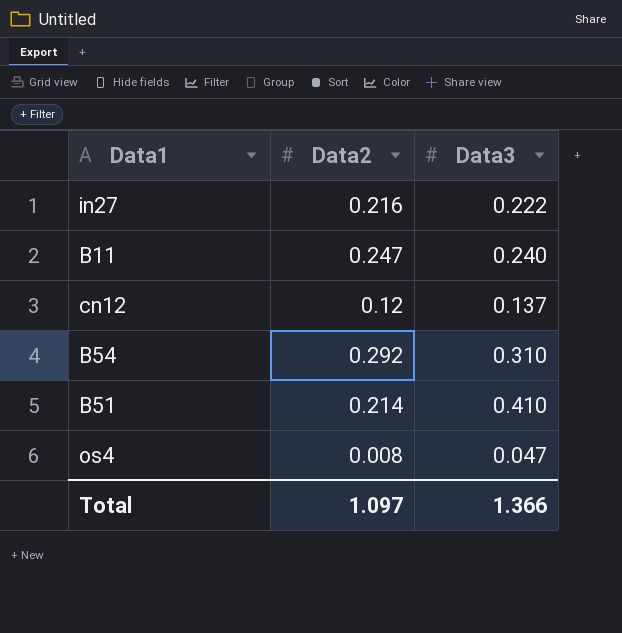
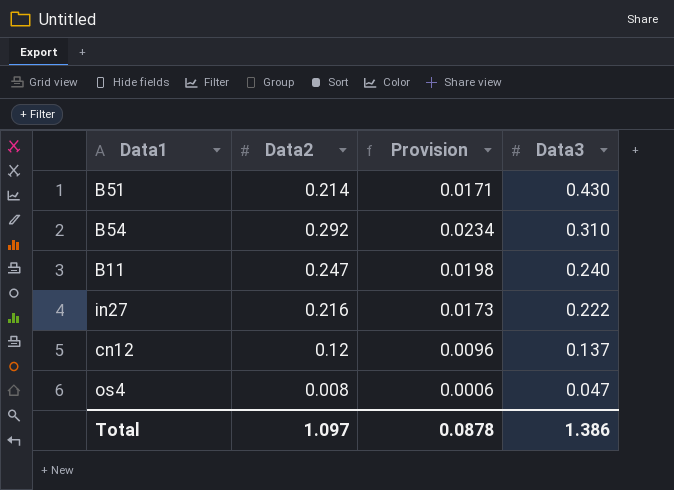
row order: none -> Data3 descending
column Provision | formula: none -> [Data2] * 0.08
B51 | Data3: 0.410 -> 0.430
Total | Data3: 1.366 -> 1.386

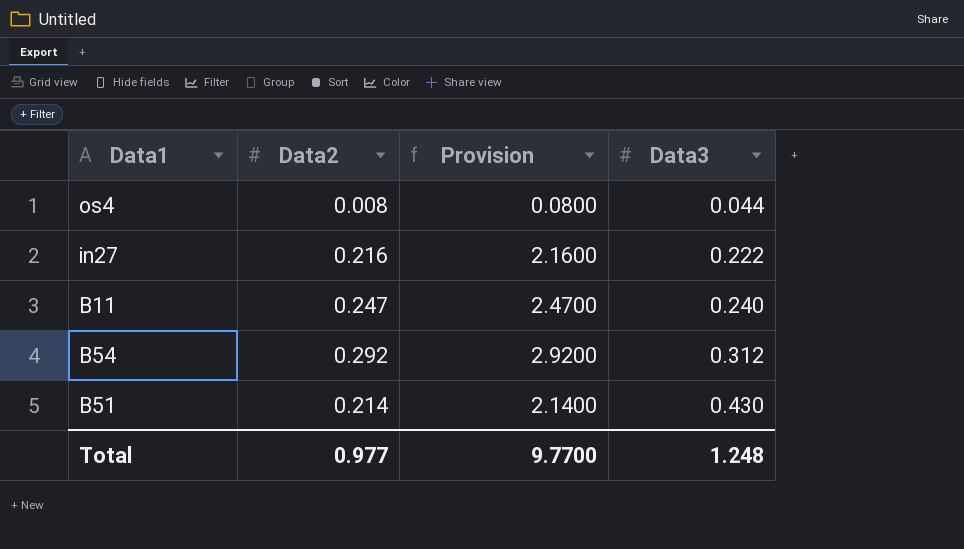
row order: Data3 descending -> Data3 ascending
column Provision | formula: [Data2] * 0.08 -> [Data2] * 10
row cn12: 0.12 | 0.0096 | 0.137 -> none
os4 | Data3: 0.047 -> 0.044
B54 | Data3: 0.310 -> 0.312
Total | Data2: 1.097 -> 0.977
Total | Provision: 0.0878 -> 9.7700
Total | Data3: 1.386 -> 1.248

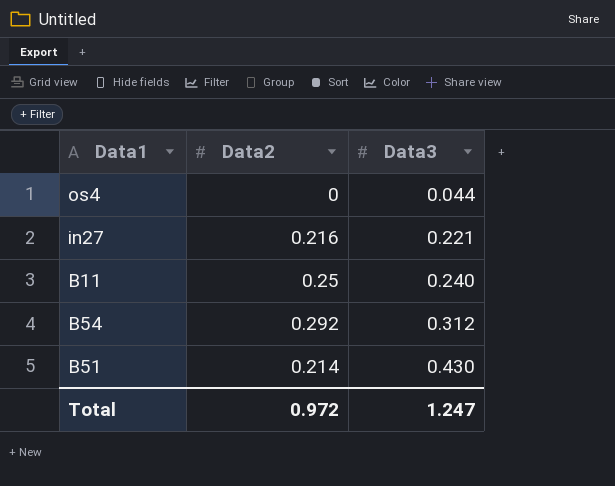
column Provision | formula: [Data2] * 10 -> none
os4 | Data2: 0.008 -> 0
in27 | Data3: 0.222 -> 0.221
B11 | Data2: 0.247 -> 0.25
Total | Data2: 0.977 -> 0.972
Total | Data3: 1.248 -> 1.247

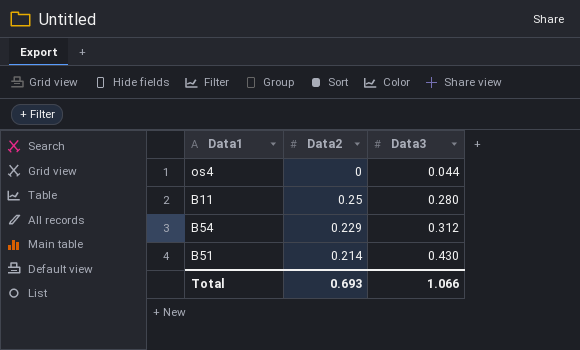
row in27: 0.216 | 0.221 -> none
B11 | Data3: 0.240 -> 0.280
B54 | Data2: 0.292 -> 0.229
Total | Data2: 0.972 -> 0.693
Total | Data3: 1.247 -> 1.066

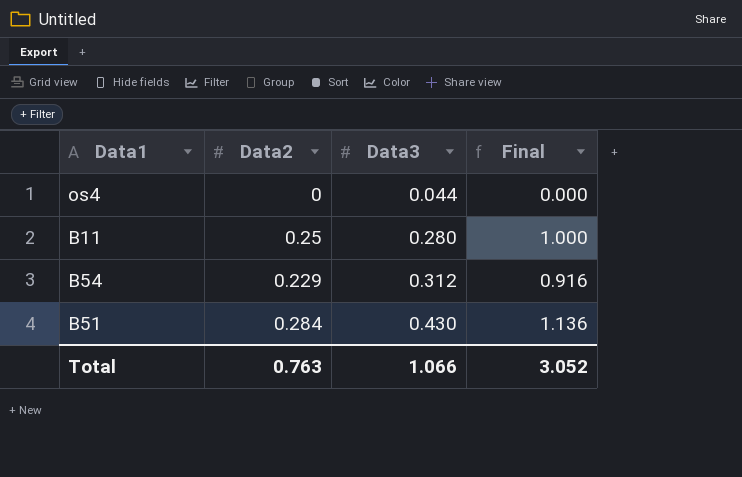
column Final | formula: none -> [Data2] * 4
B51 | Data2: 0.214 -> 0.284
Total | Data2: 0.693 -> 0.763

